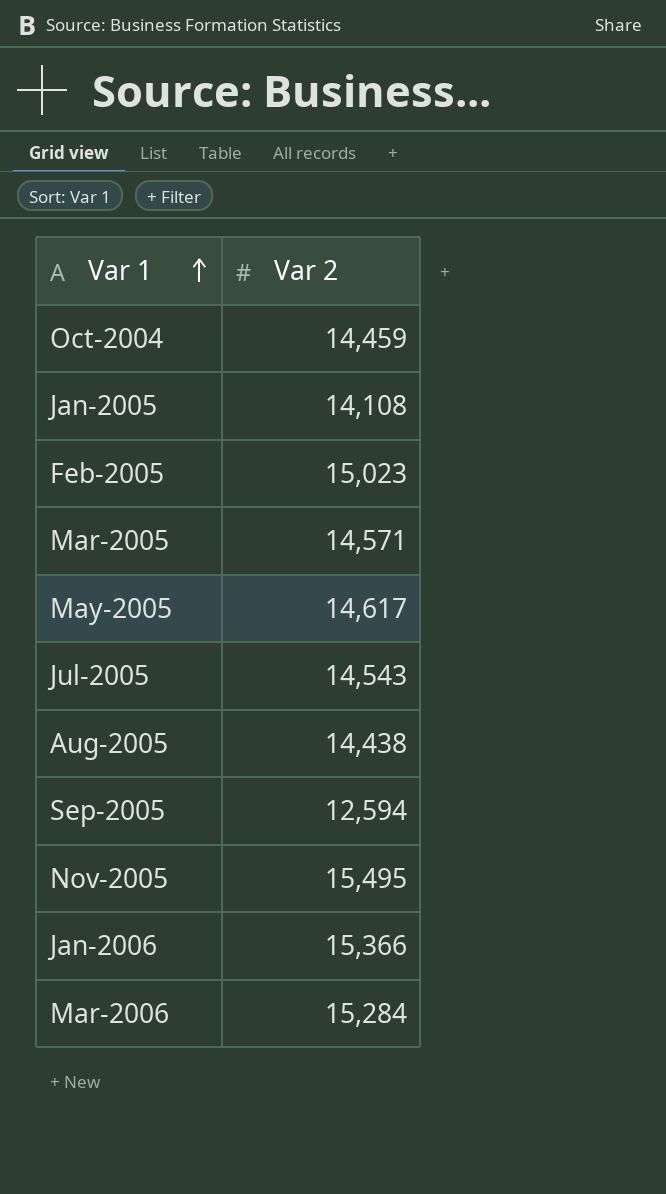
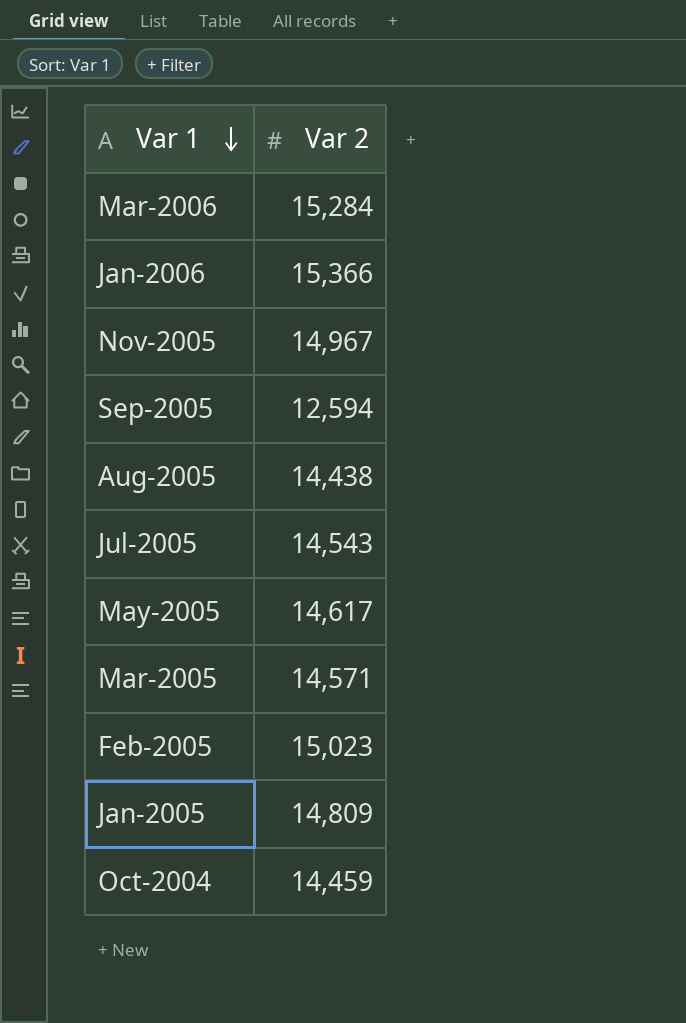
row order: Var 1 ascending -> Var 1 descending
Nov-2005 | Var 2: 15,495 -> 14,967
Jan-2005 | Var 2: 14,108 -> 14,809

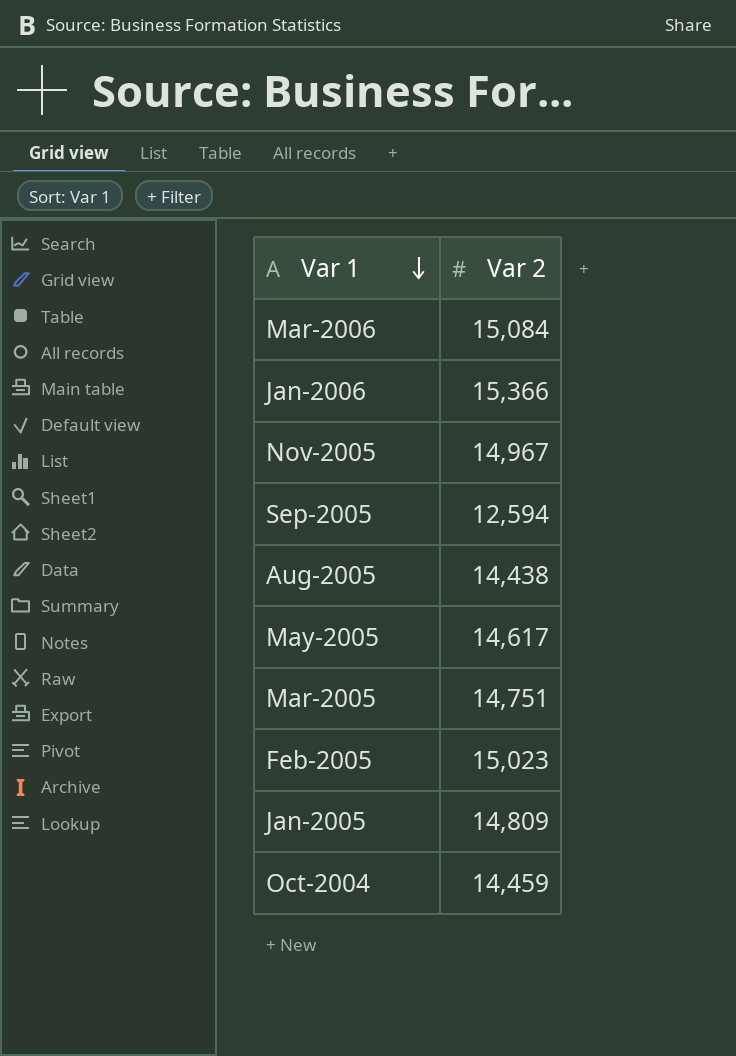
row Jul-2005: 14,543 -> none
Mar-2006 | Var 2: 15,284 -> 15,084
Mar-2005 | Var 2: 14,571 -> 14,751

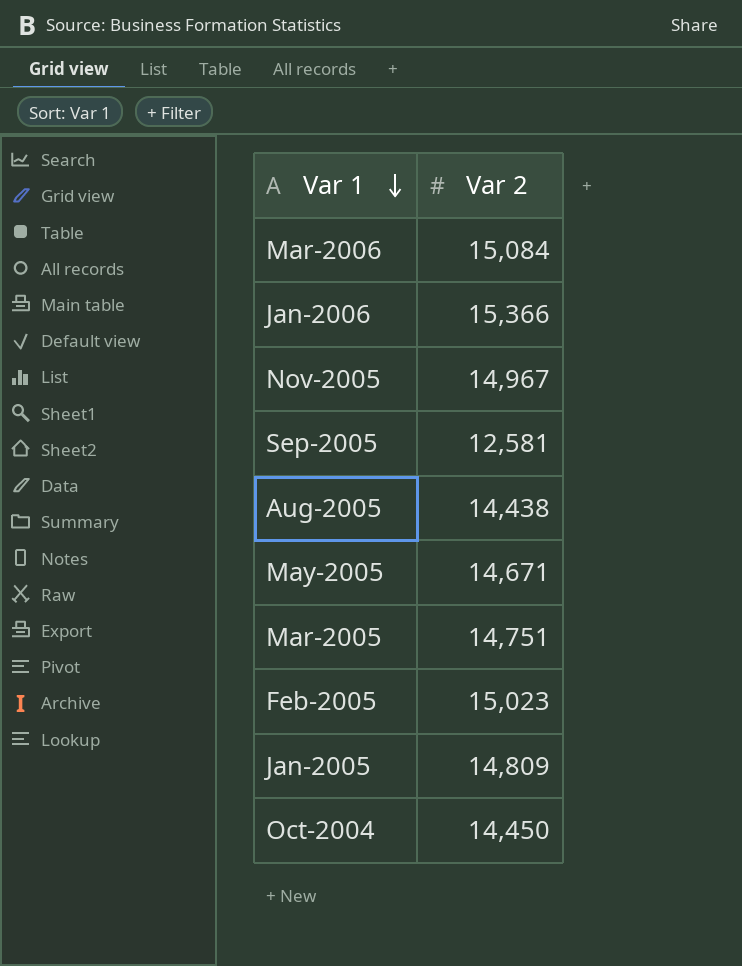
Sep-2005 | Var 2: 12,594 -> 12,581
May-2005 | Var 2: 14,617 -> 14,671
Oct-2004 | Var 2: 14,459 -> 14,450

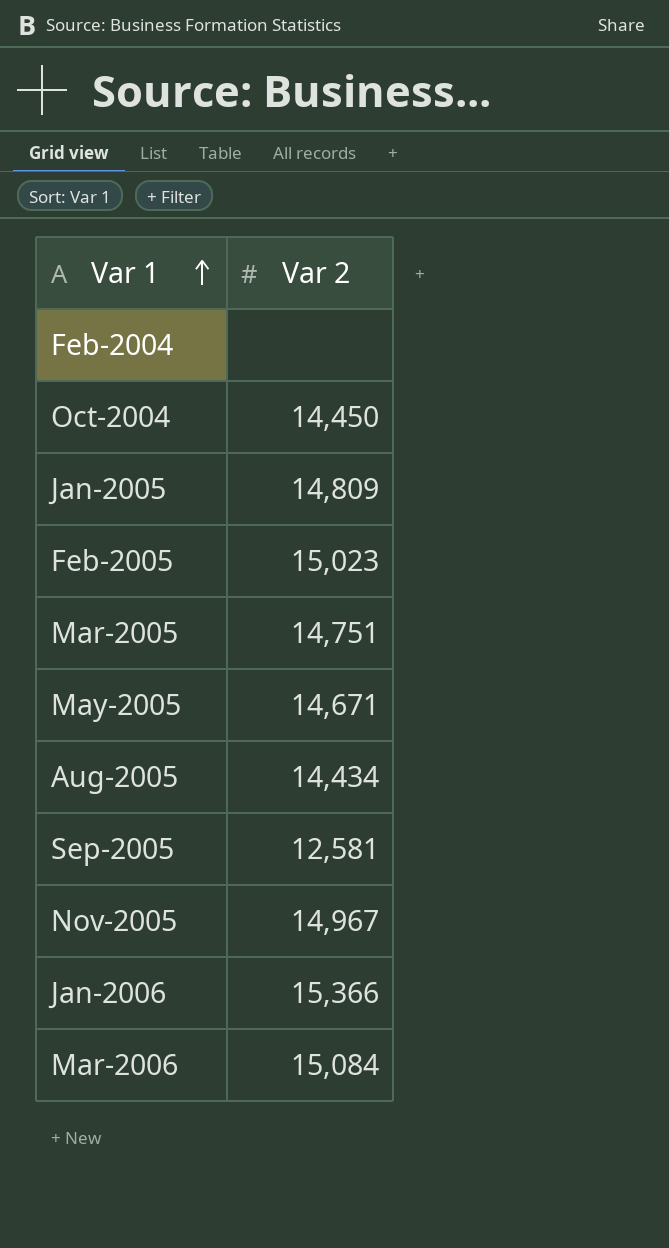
row order: Var 1 descending -> Var 1 ascending
row Feb-2004: none -> none
Aug-2005 | Var 2: 14,438 -> 14,434

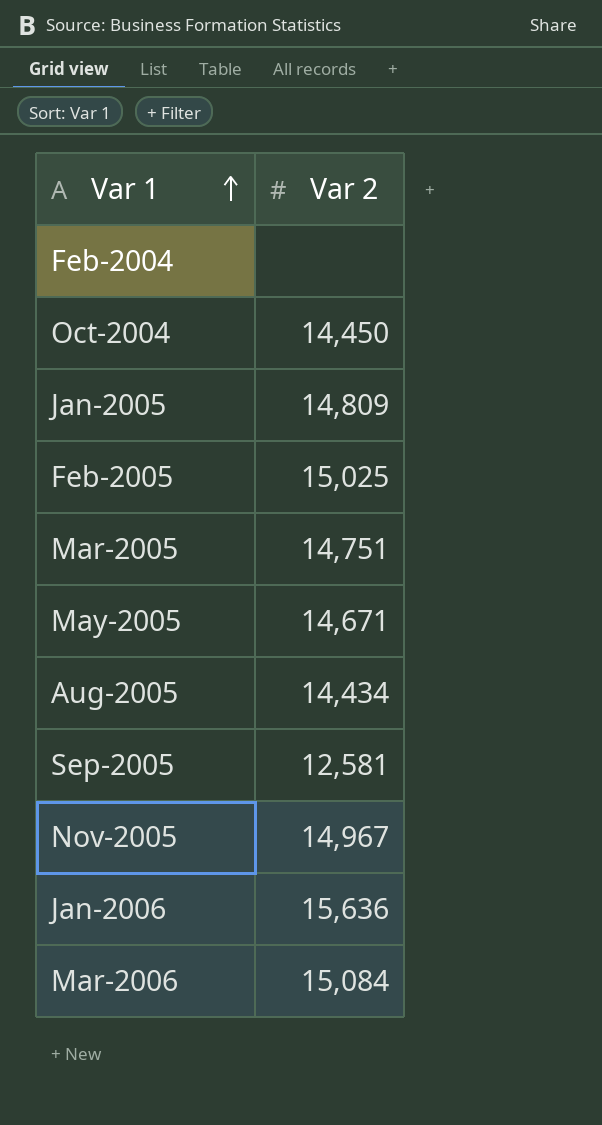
Feb-2005 | Var 2: 15,023 -> 15,025
Jan-2006 | Var 2: 15,366 -> 15,636

